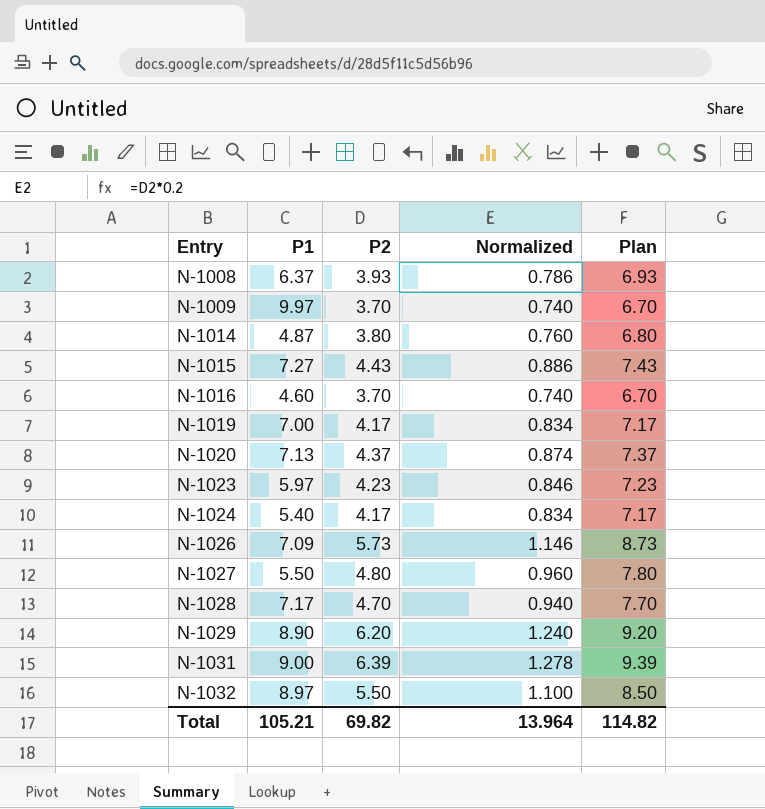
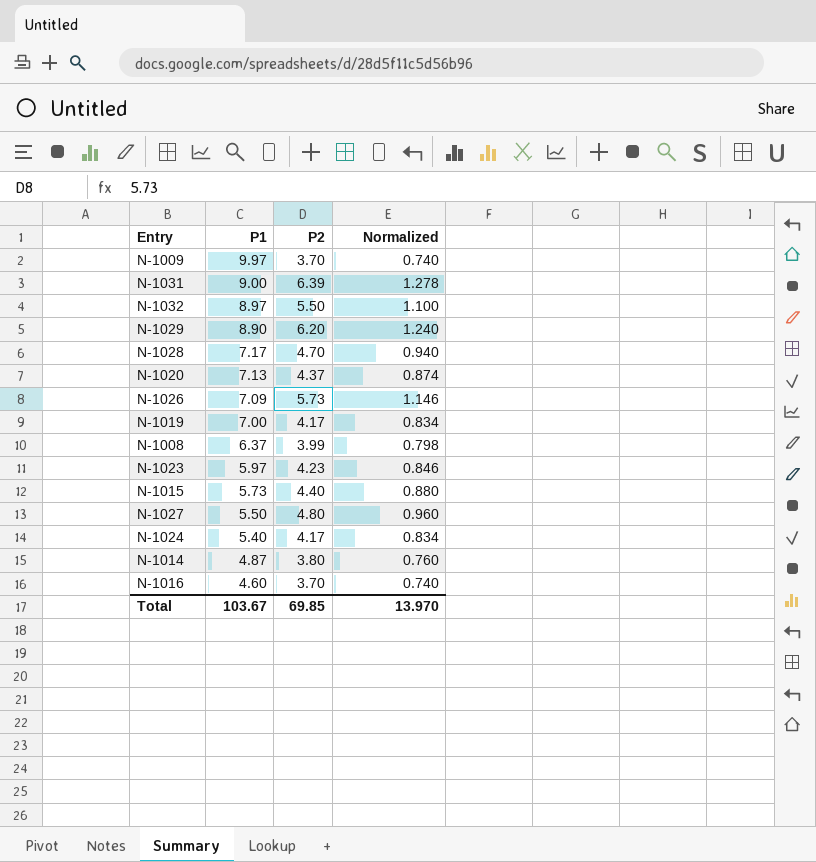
row order: Entry ascending -> P1 descending
column Plan | formula: [P2] + 3 -> none
N-1008 | P2: 3.93 -> 3.99
N-1008 | Normalized: 0.786 -> 0.798
N-1015 | P1: 7.27 -> 5.73
N-1015 | P2: 4.43 -> 4.40
N-1015 | Normalized: 0.886 -> 0.880
Total | P1: 105.21 -> 103.67
Total | P2: 69.82 -> 69.85
Total | Normalized: 13.964 -> 13.970

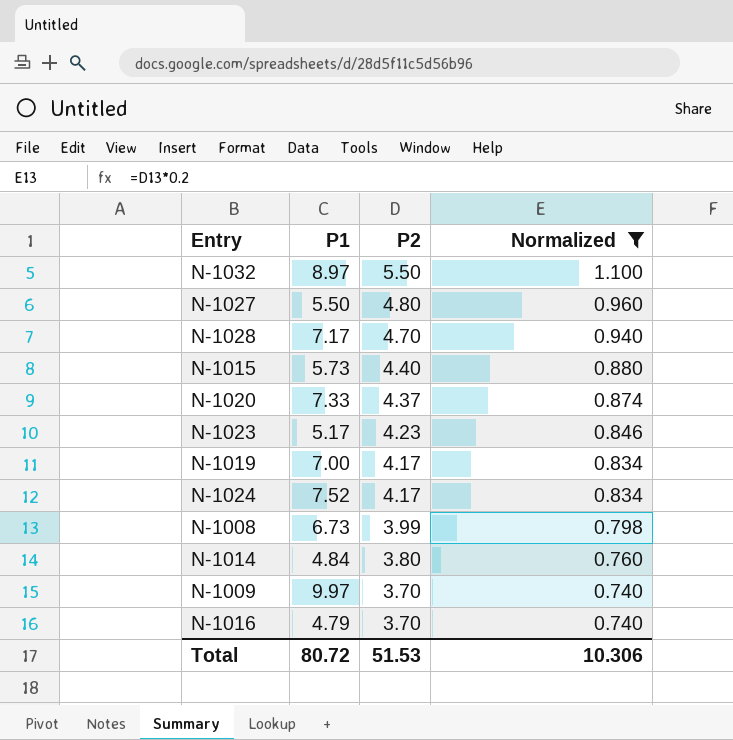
filter: none -> Normalized <= 1.100
row order: P1 descending -> P2 descending
N-1020 | P1: 7.13 -> 7.33
N-1023 | P1: 5.97 -> 5.17
N-1024 | P1: 5.40 -> 7.52
N-1008 | P1: 6.37 -> 6.73
N-1014 | P1: 4.87 -> 4.84
N-1016 | P1: 4.60 -> 4.79
Total | P1: 103.67 -> 80.72
Total | P2: 69.85 -> 51.53
Total | Normalized: 13.970 -> 10.306

